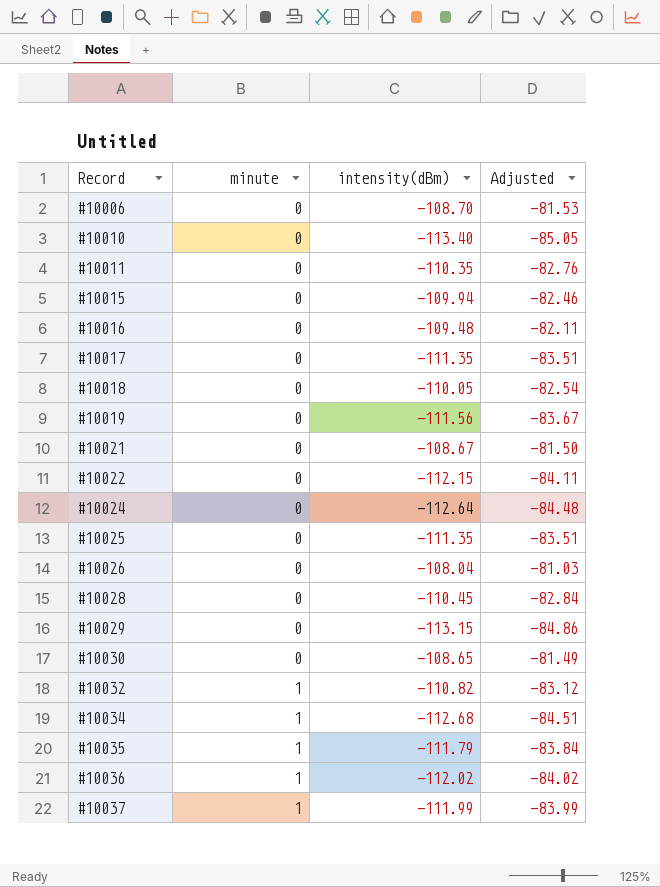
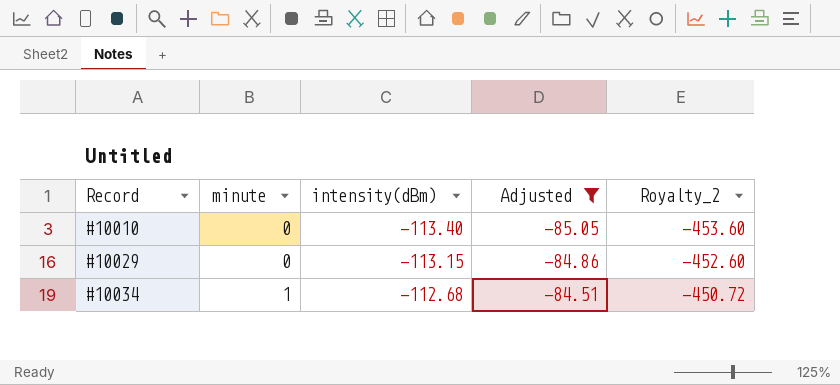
filter: none -> Adjusted <= -84.51
column Royalty_2 | formula: none -> [intensity(dBm)] * 4

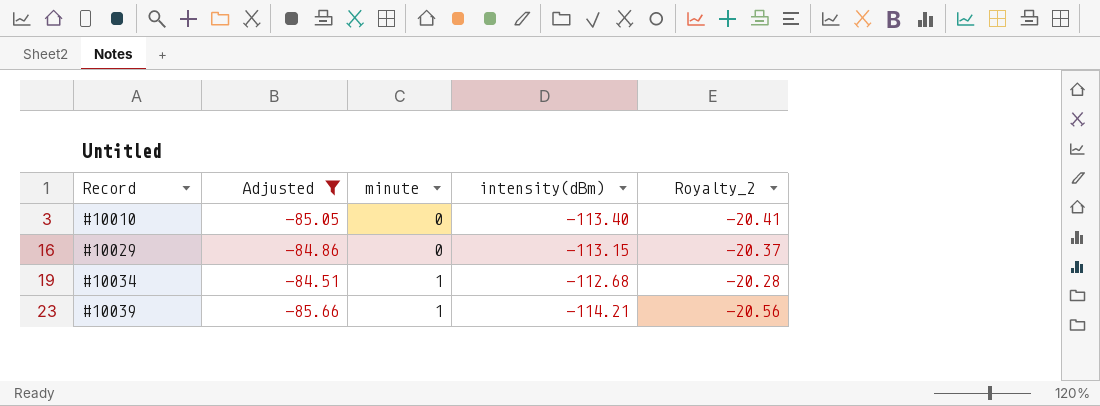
column Adjusted | position: 4 -> 2
column Royalty_2 | formula: [intensity(dBm)] * 4 -> [intensity(dBm)] * 0.18
row #10039: none -> -85.66 | 1 | -114.21 | -20.56

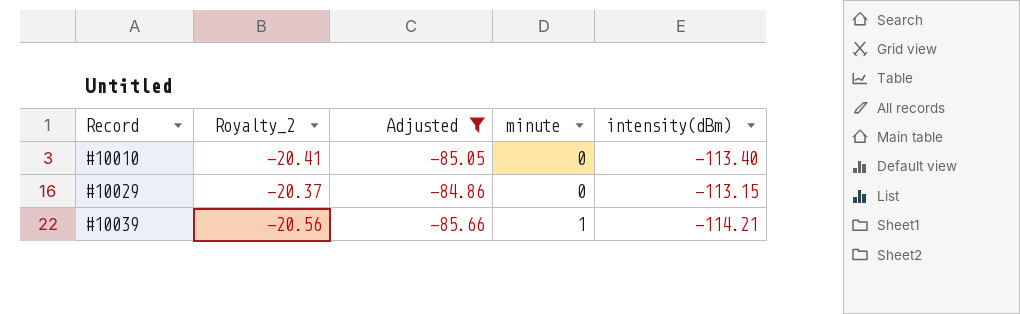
column Royalty_2 | position: 5 -> 2
row #10034: -84.51 | 1 | -112.68 | -20.28 -> none

